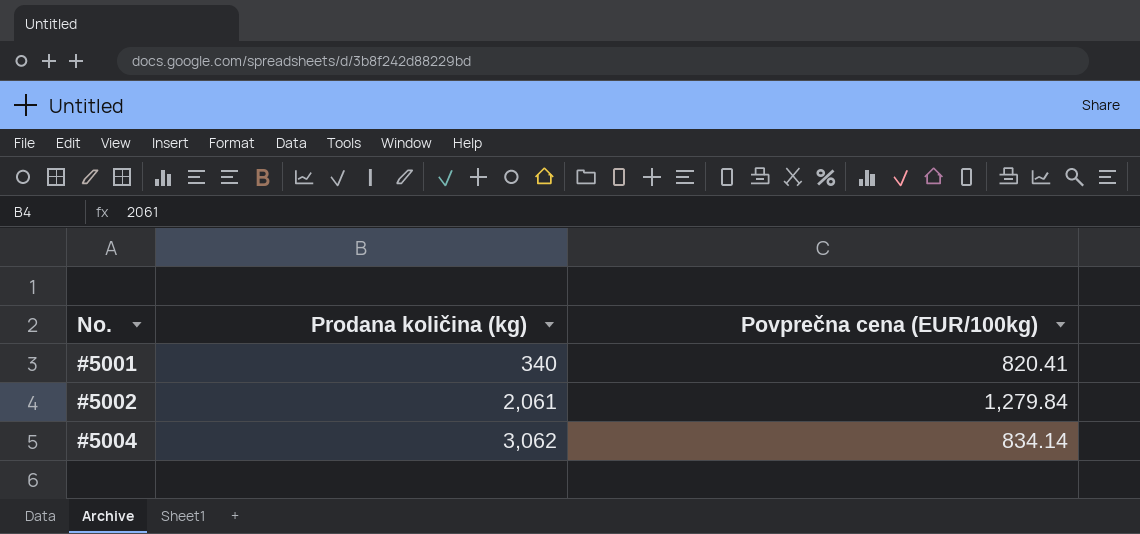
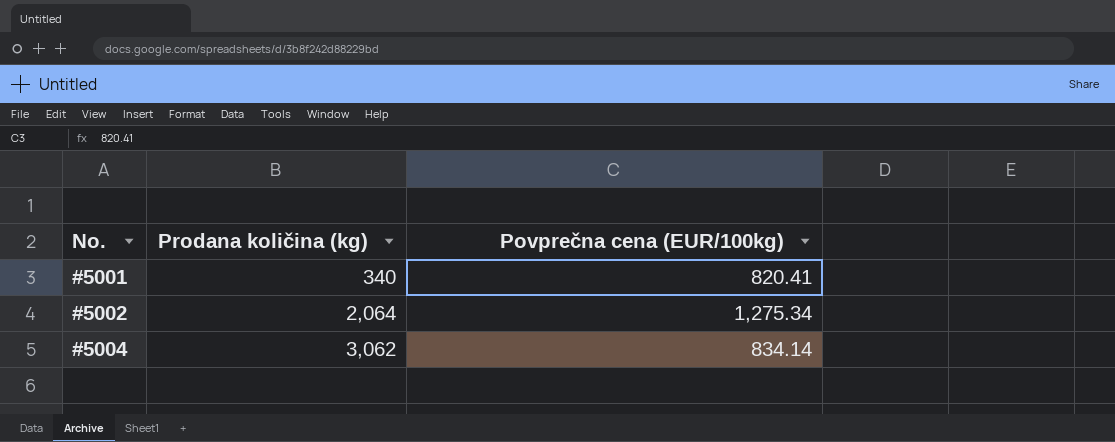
#5002 | Prodana količina (kg): 2,061 -> 2,064
#5002 | Povprečna cena (EUR/100kg): 1,279.84 -> 1,275.34

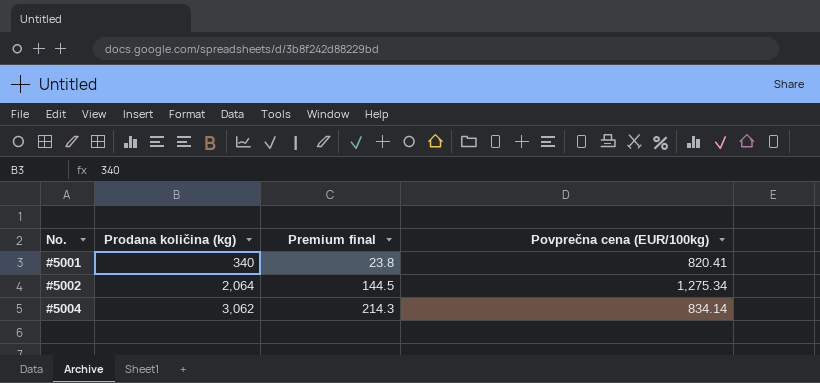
column Premium final | formula: none -> [Prodana količina (kg)] * 0.07

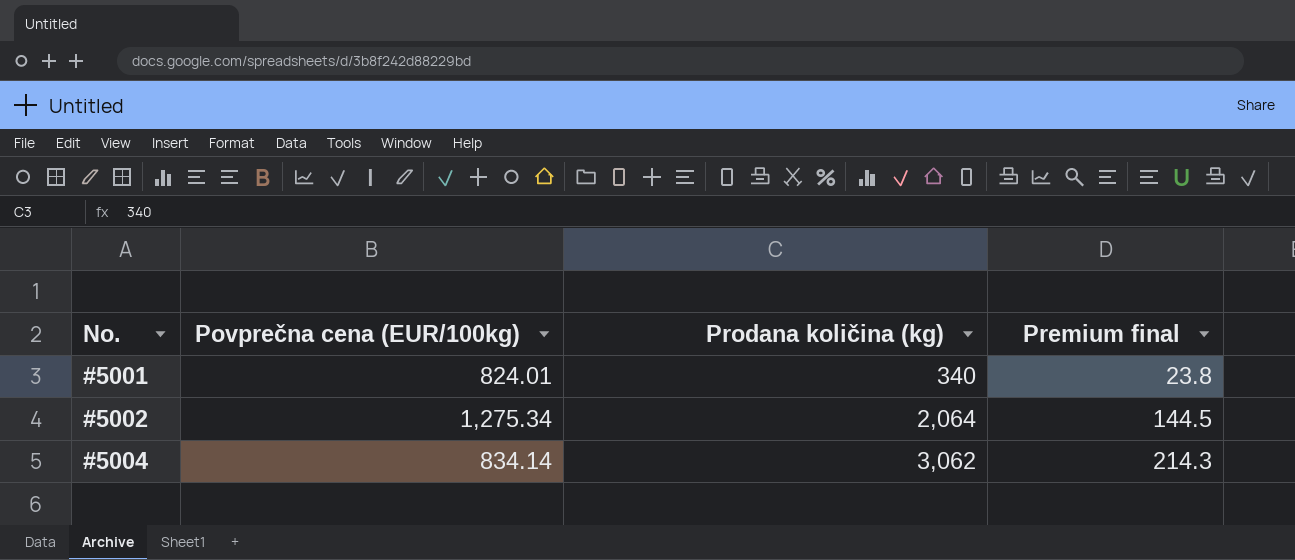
column Povprečna cena (EUR/100kg) | position: 4 -> 2
#5001 | Povprečna cena (EUR/100kg): 820.41 -> 824.01

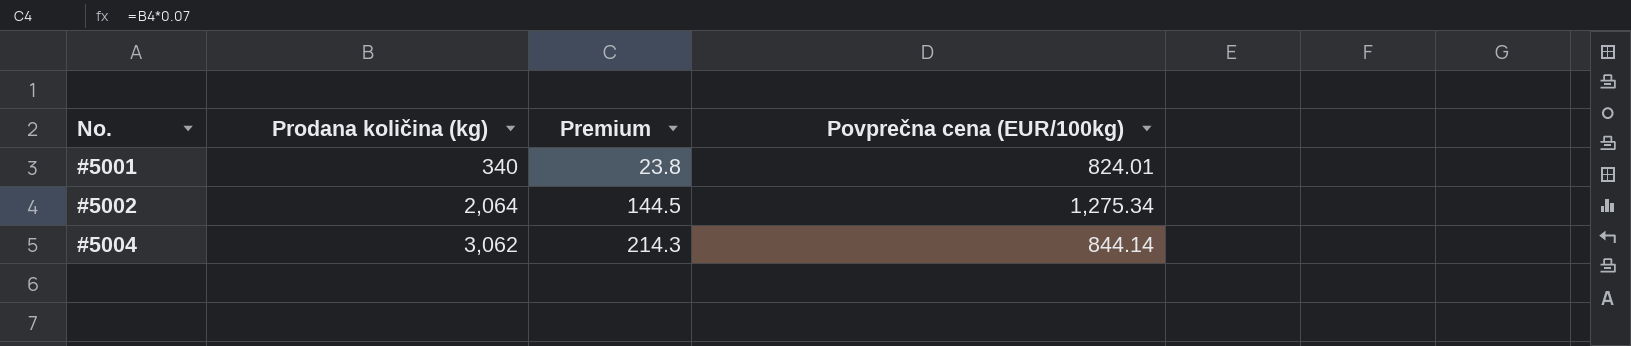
column name: Premium final -> Premium
column Povprečna cena (EUR/100kg) | position: 2 -> 4
#5004 | Povprečna cena (EUR/100kg): 834.14 -> 844.14

